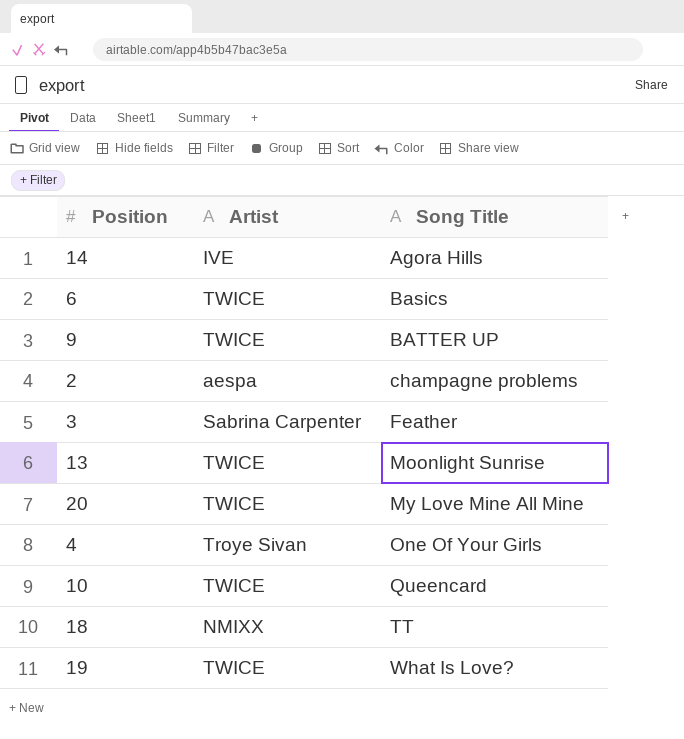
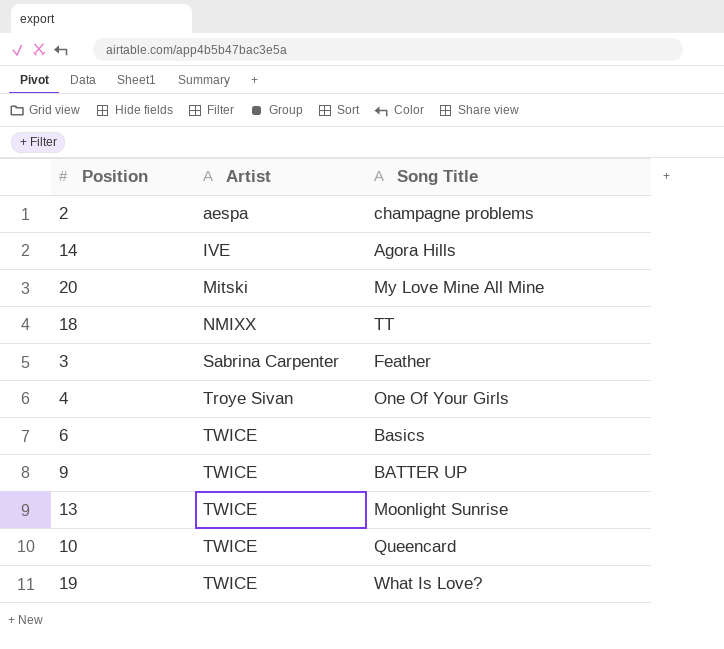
row order: Song Title ascending -> Artist ascending
20 | Artist: TWICE -> Mitski

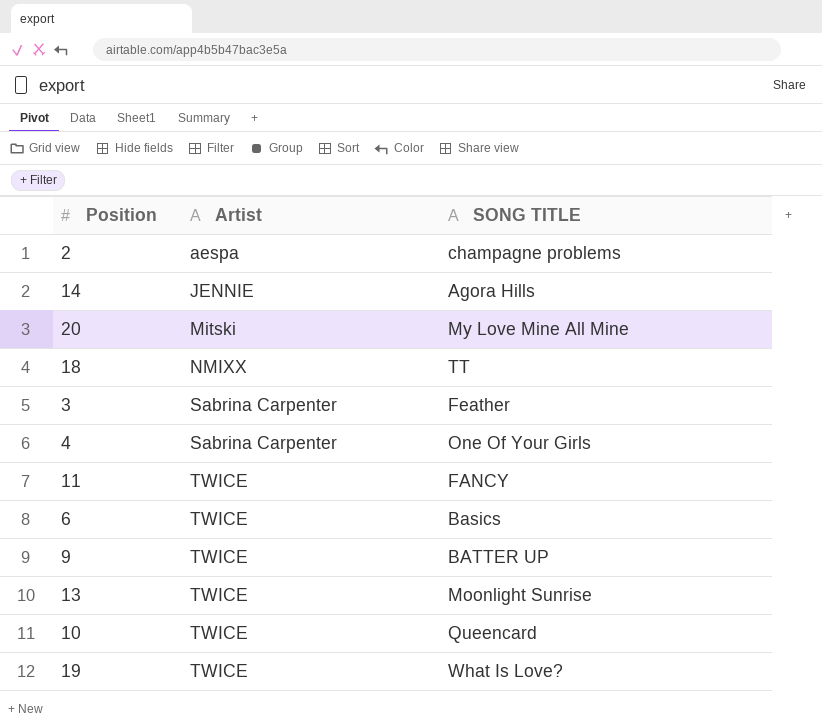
column name: Song Title -> SONG TITLE
14 | Artist: IVE -> JENNIE
4 | Artist: Troye Sivan -> Sabrina Carpenter
row 11: none -> TWICE | FANCY

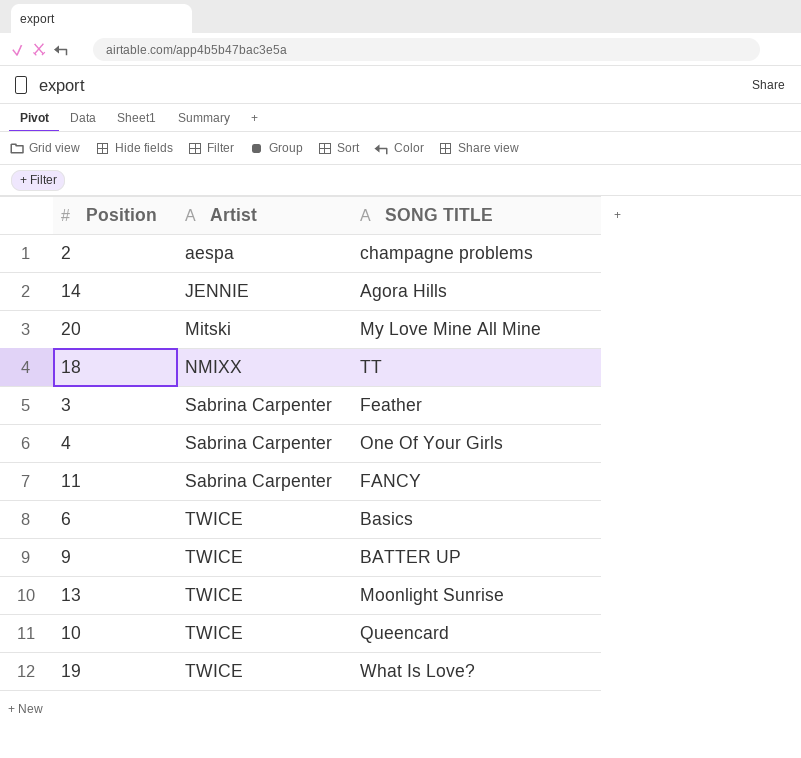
11 | Artist: TWICE -> Sabrina Carpenter

